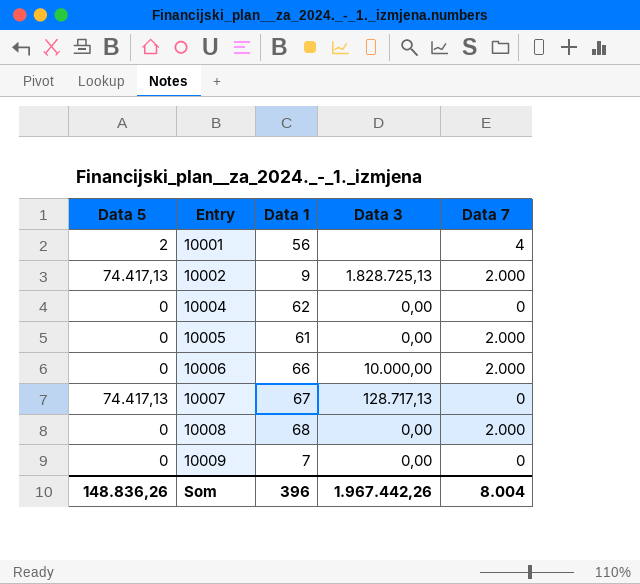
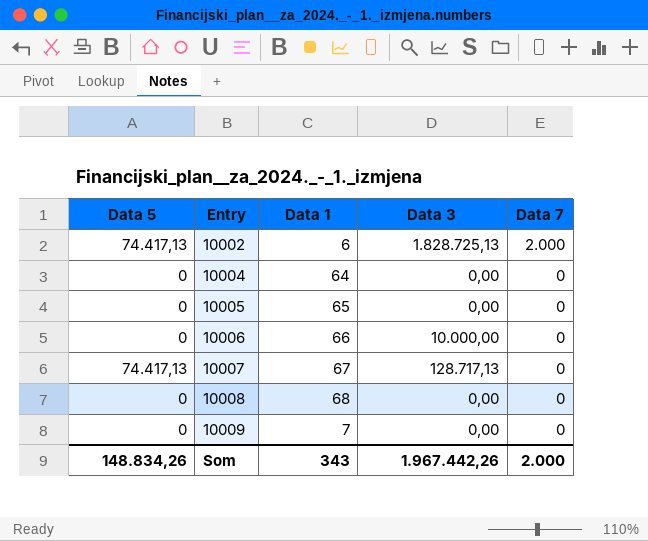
row 10001: 2 | 56 | none | 4 -> none
10002 | Data 1: 9 -> 6
10004 | Data 1: 62 -> 64
10005 | Data 1: 61 -> 65
10005 | Data 7: 2.000 -> 0
10006 | Data 7: 2.000 -> 0
10008 | Data 7: 2.000 -> 0
Som | Data 5: 148.836,26 -> 148.834,26
Som | Data 1: 396 -> 343
Som | Data 7: 8.004 -> 2.000

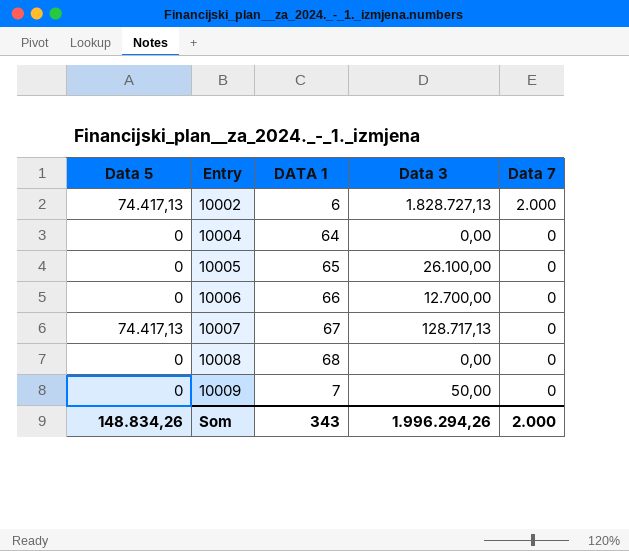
column name: Data 1 -> DATA 1
10002 | Data 3: 1.828.725,13 -> 1.828.727,13
10005 | Data 3: 0,00 -> 26.100,00
10006 | Data 3: 10.000,00 -> 12.700,00
10009 | Data 3: 0,00 -> 50,00
Som | Data 3: 1.967.442,26 -> 1.996.294,26

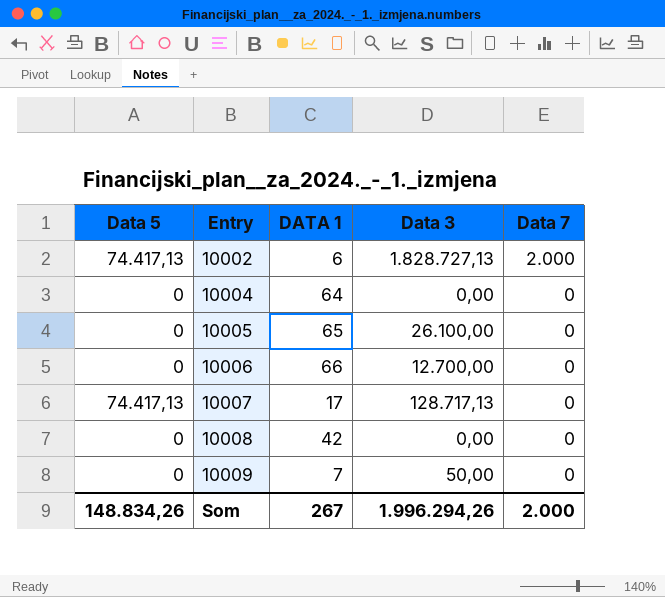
10007 | DATA 1: 67 -> 17
10008 | DATA 1: 68 -> 42
Som | DATA 1: 343 -> 267

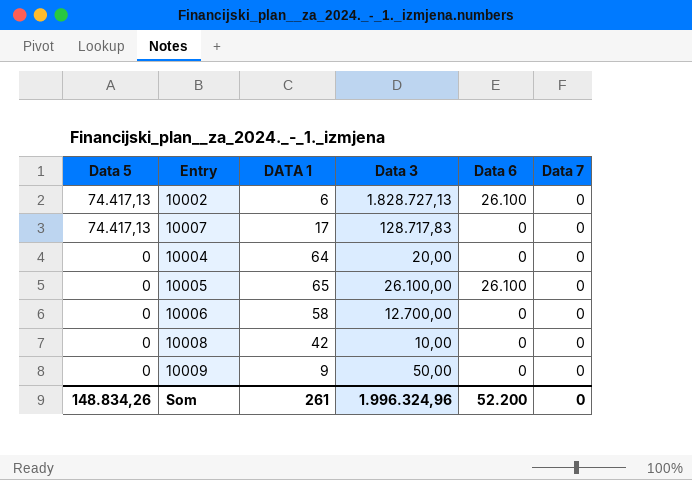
row order: Entry ascending -> Data 5 descending
column Data 6 | position: none -> 5
10002 | Data 7: 2.000 -> 0
10007 | Data 3: 128.717,13 -> 128.717,83
10004 | Data 3: 0,00 -> 20,00
10006 | DATA 1: 66 -> 58
10008 | Data 3: 0,00 -> 10,00
10009 | DATA 1: 7 -> 9
Som | DATA 1: 267 -> 261
Som | Data 3: 1.996.294,26 -> 1.996.324,96
Som | Data 7: 2.000 -> 0

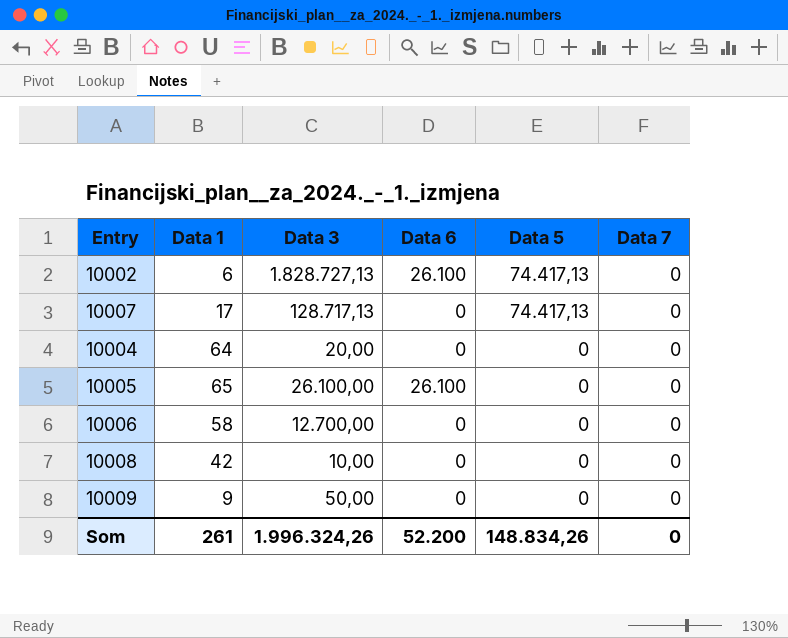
column name: DATA 1 -> Data 1
column Data 5 | position: 1 -> 5
10007 | Data 3: 128.717,83 -> 128.717,13
Som | Data 3: 1.996.324,96 -> 1.996.324,26

